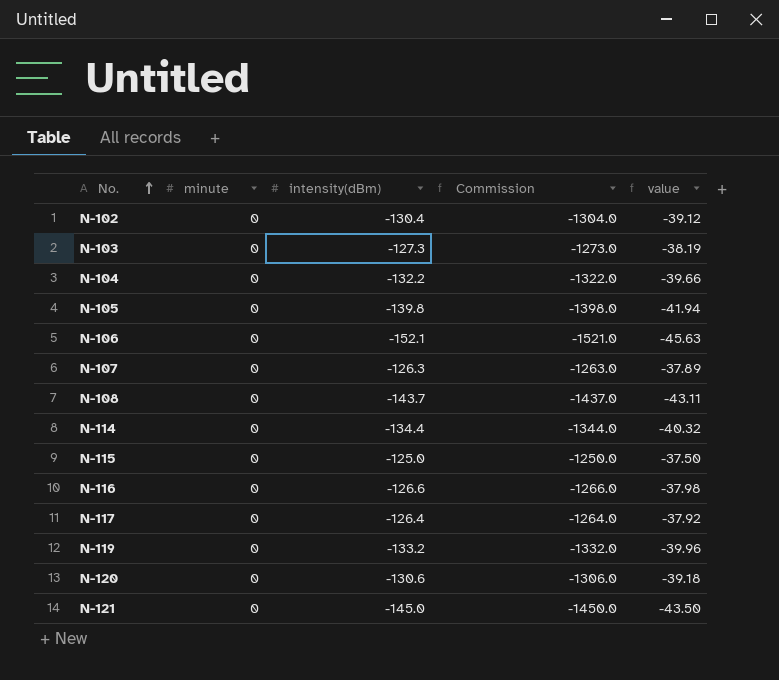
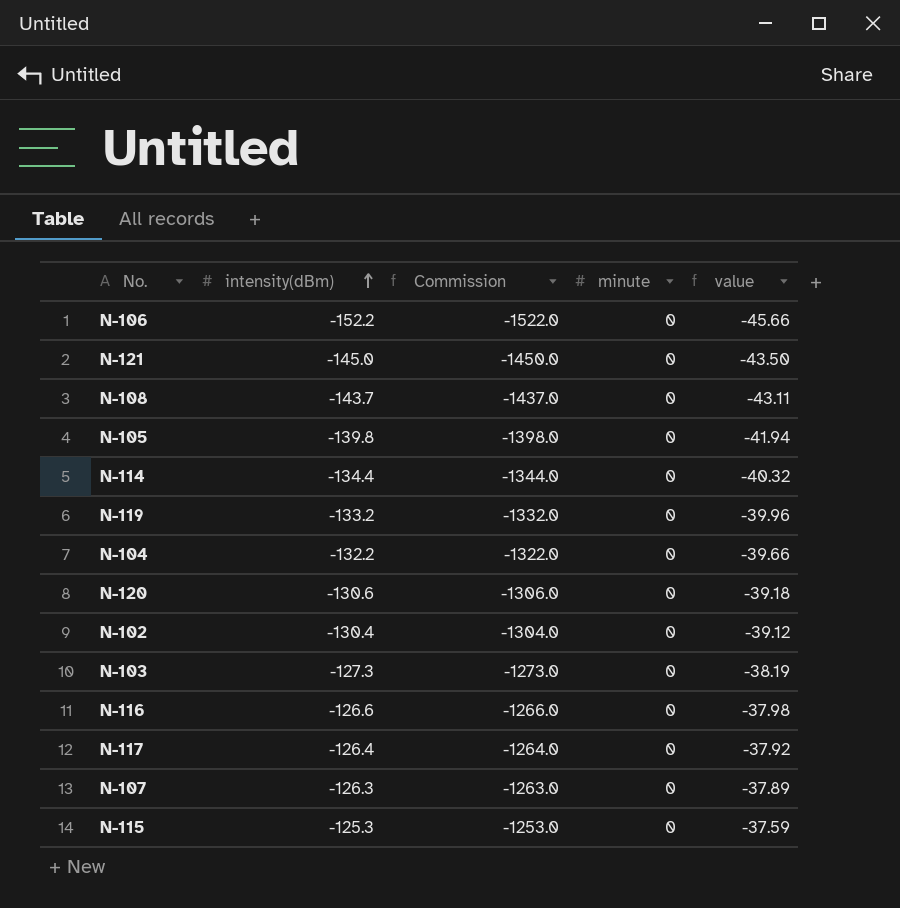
row order: No. ascending -> intensity(dBm) ascending
column minute | position: 2 -> 4
N-106 | intensity(dBm): -152.1 -> -152.2
N-106 | Commission: -1521.0 -> -1522.0
N-106 | value: -45.63 -> -45.66
N-115 | intensity(dBm): -125.0 -> -125.3
N-115 | Commission: -1250.0 -> -1253.0
N-115 | value: -37.50 -> -37.59

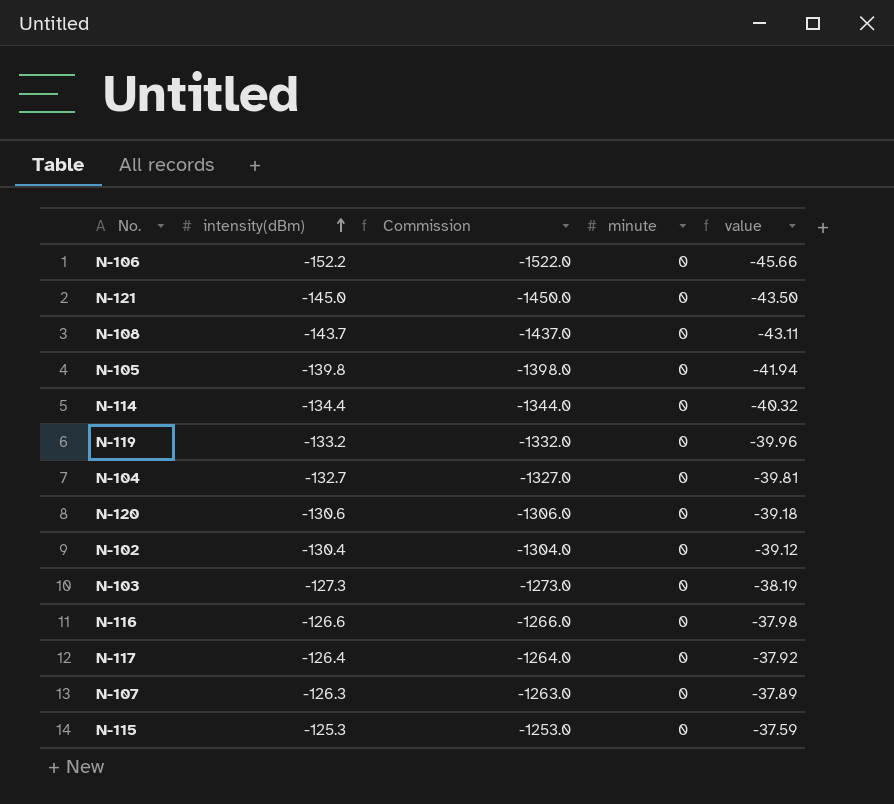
N-104 | intensity(dBm): -132.2 -> -132.7
N-104 | Commission: -1322.0 -> -1327.0
N-104 | value: -39.66 -> -39.81

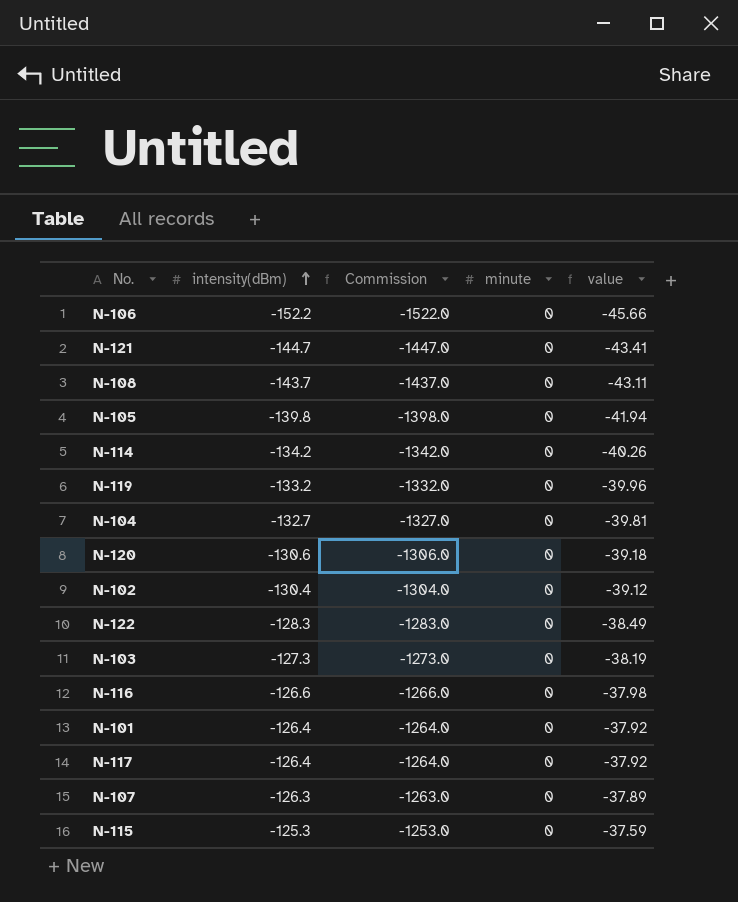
N-121 | intensity(dBm): -145.0 -> -144.7
N-121 | Commission: -1450.0 -> -1447.0
N-121 | value: -43.50 -> -43.41
N-114 | intensity(dBm): -134.4 -> -134.2
N-114 | Commission: -1344.0 -> -1342.0
N-114 | value: -40.32 -> -40.26
row N-122: none -> -128.3 | -1283.0 | 0 | -38.49
row N-101: none -> -126.4 | -1264.0 | 0 | -37.92

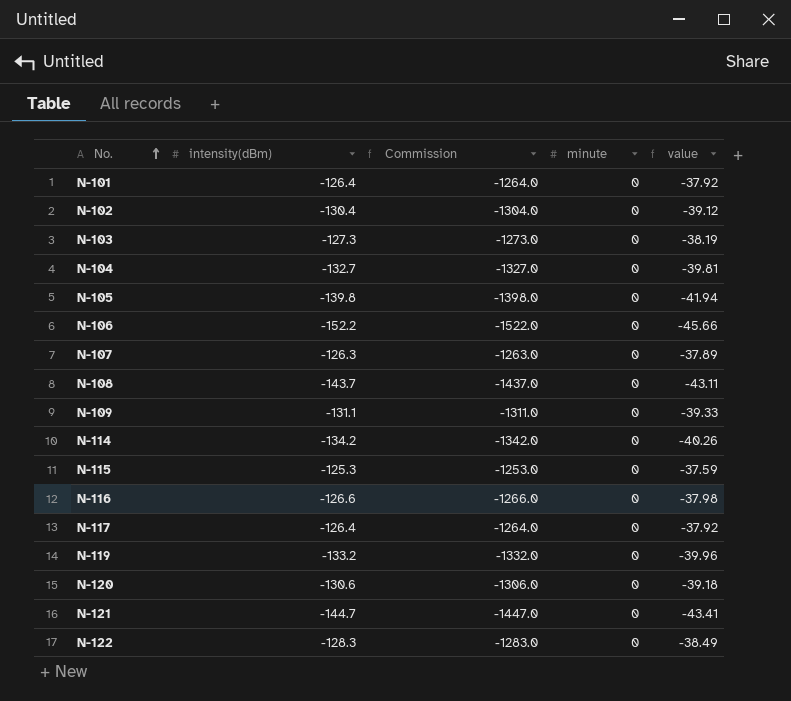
row order: intensity(dBm) ascending -> No. ascending
row N-109: none -> -131.1 | -1311.0 | 0 | -39.33

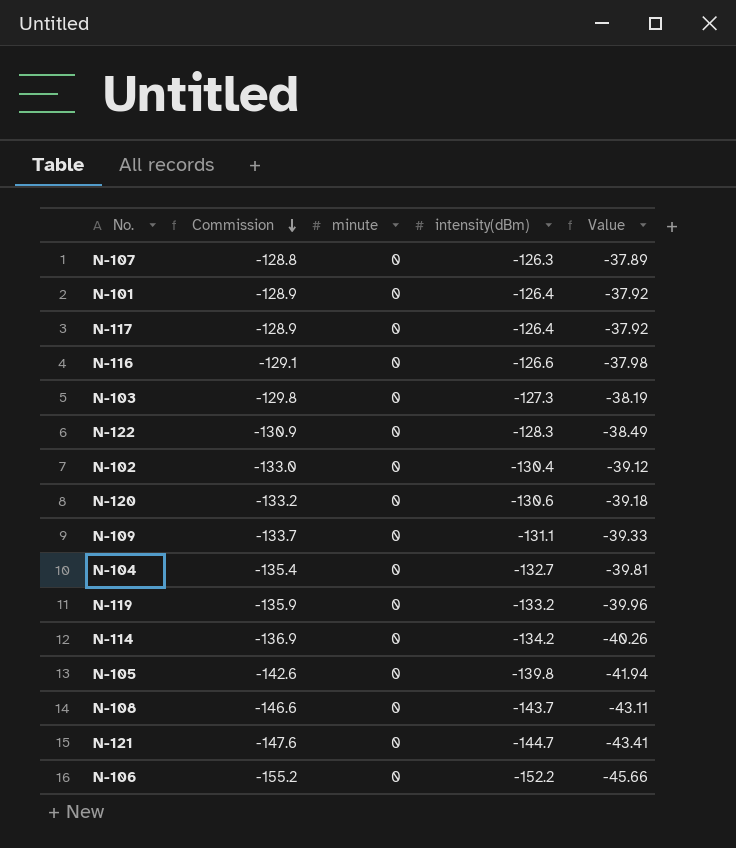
row order: No. ascending -> Commission descending
column Commission | formula: [intensity(dBm)] * 10 -> [intensity(dBm)] * 1.02
column intensity(dBm) | position: 2 -> 4
column name: value -> Value
row N-115: -125.3 | -1253.0 | 0 | -37.59 -> none

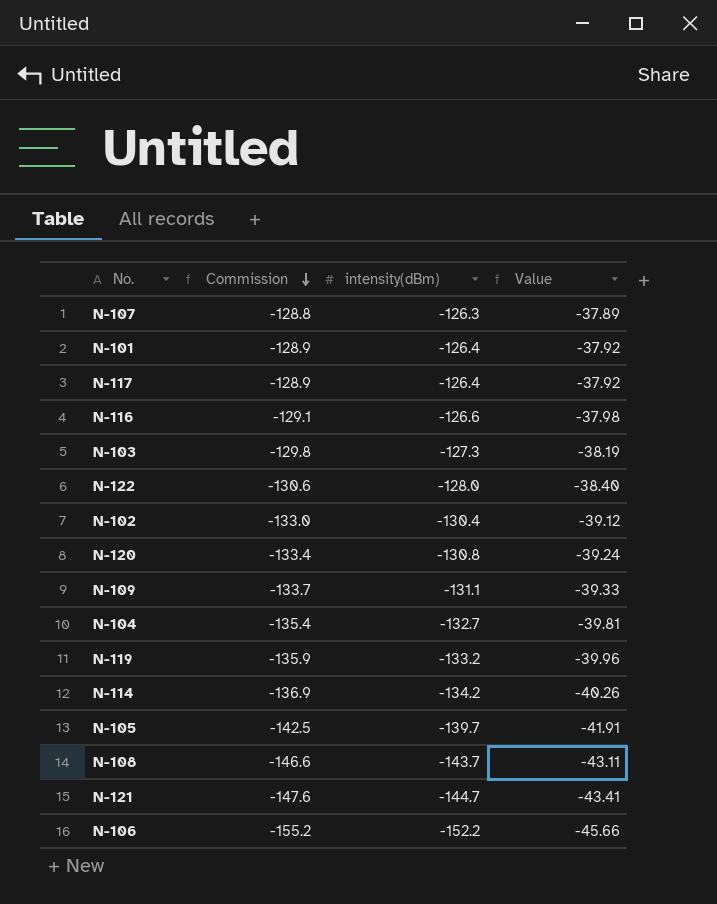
column minute | position: 3 -> none
N-122 | Commission: -130.9 -> -130.6
N-122 | intensity(dBm): -128.3 -> -128.0
N-122 | Value: -38.49 -> -38.40
N-120 | Commission: -133.2 -> -133.4
N-120 | intensity(dBm): -130.6 -> -130.8
N-120 | Value: -39.18 -> -39.24
N-105 | Commission: -142.6 -> -142.5
N-105 | intensity(dBm): -139.8 -> -139.7
N-105 | Value: -41.94 -> -41.91

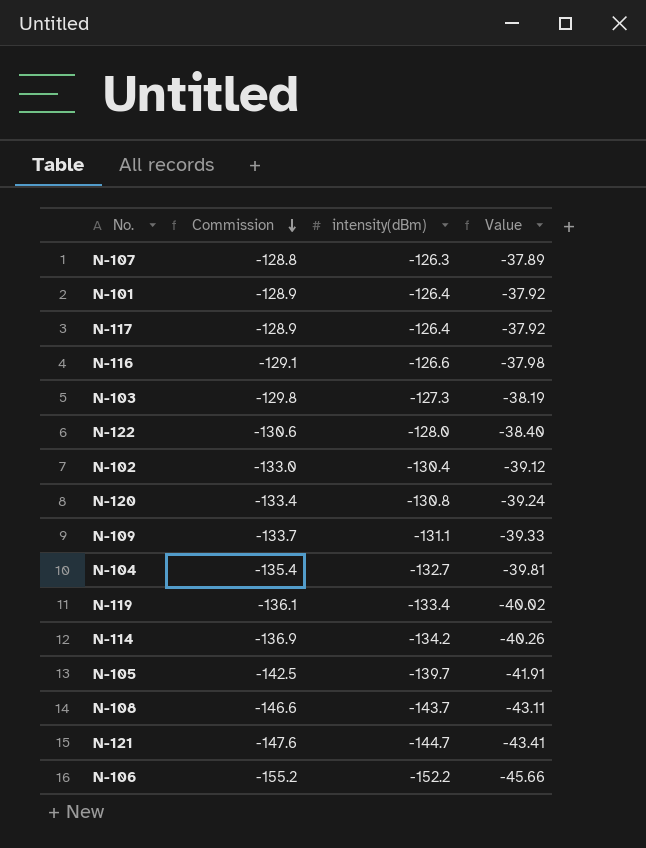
N-119 | Commission: -135.9 -> -136.1
N-119 | intensity(dBm): -133.2 -> -133.4
N-119 | Value: -39.96 -> -40.02

